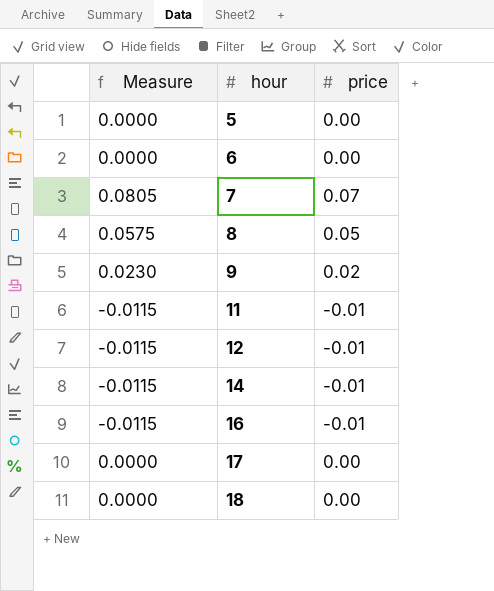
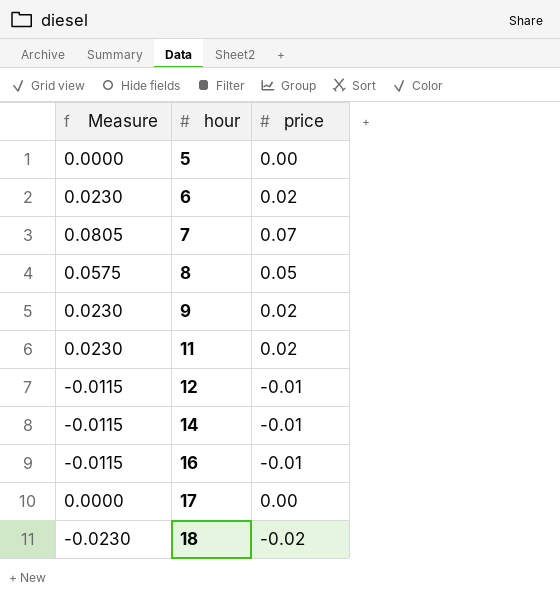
6 | Measure: 0.0000 -> 0.0230
6 | price: 0.00 -> 0.02
11 | Measure: -0.0115 -> 0.0230
11 | price: -0.01 -> 0.02
18 | Measure: 0.0000 -> -0.0230
18 | price: 0.00 -> -0.02

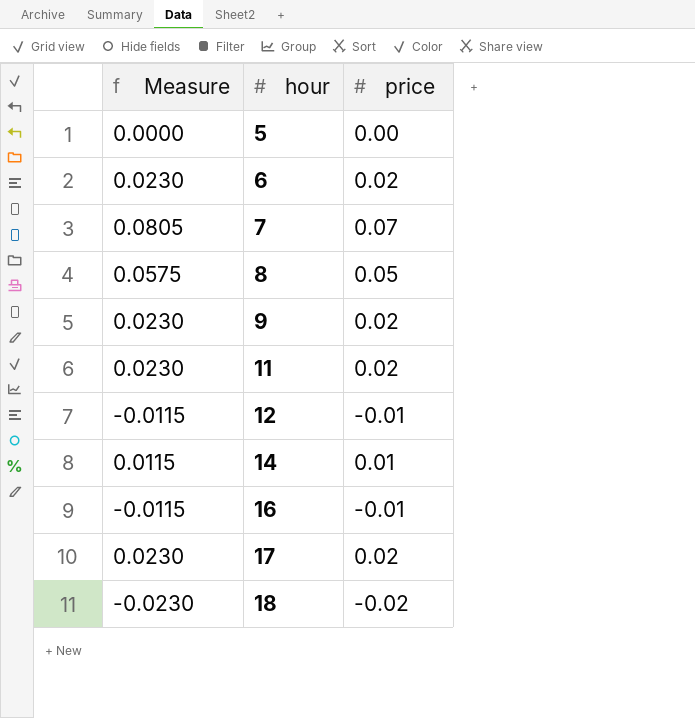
14 | Measure: -0.0115 -> 0.0115
14 | price: -0.01 -> 0.01
17 | Measure: 0.0000 -> 0.0230
17 | price: 0.00 -> 0.02

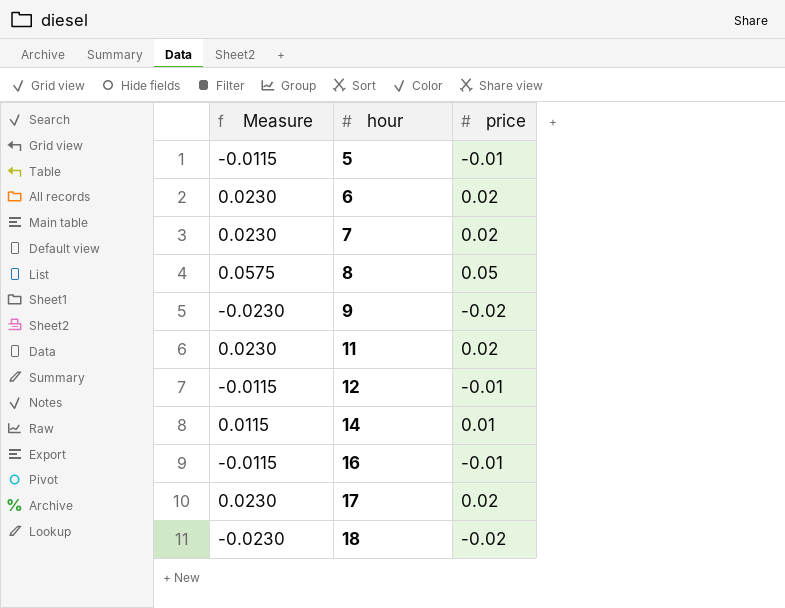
5 | Measure: 0.0000 -> -0.0115
5 | price: 0.00 -> -0.01
7 | Measure: 0.0805 -> 0.0230
7 | price: 0.07 -> 0.02
9 | Measure: 0.0230 -> -0.0230
9 | price: 0.02 -> -0.02

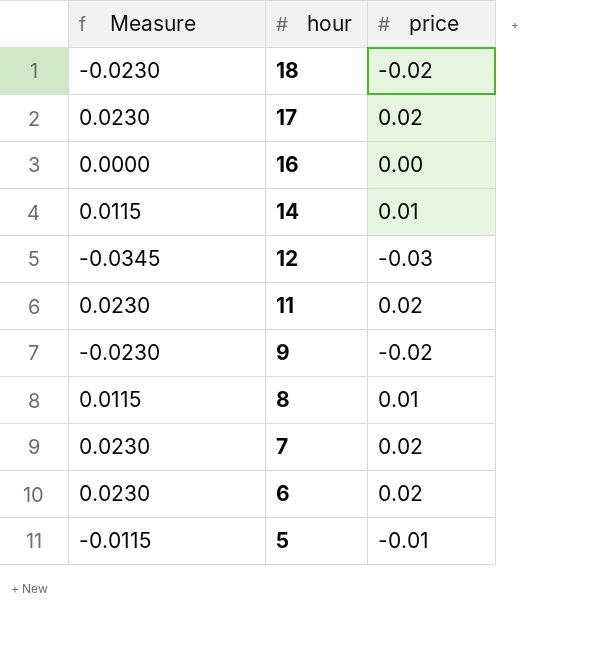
row order: hour ascending -> hour descending
16 | Measure: -0.0115 -> 0.0000
16 | price: -0.01 -> 0.00
12 | Measure: -0.0115 -> -0.0345
12 | price: -0.01 -> -0.03
8 | Measure: 0.0575 -> 0.0115
8 | price: 0.05 -> 0.01

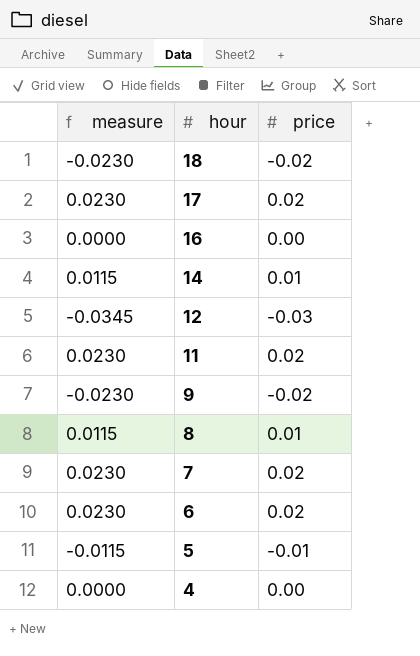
column name: Measure -> measure
row 4: none -> 0.0000 | 0.00

